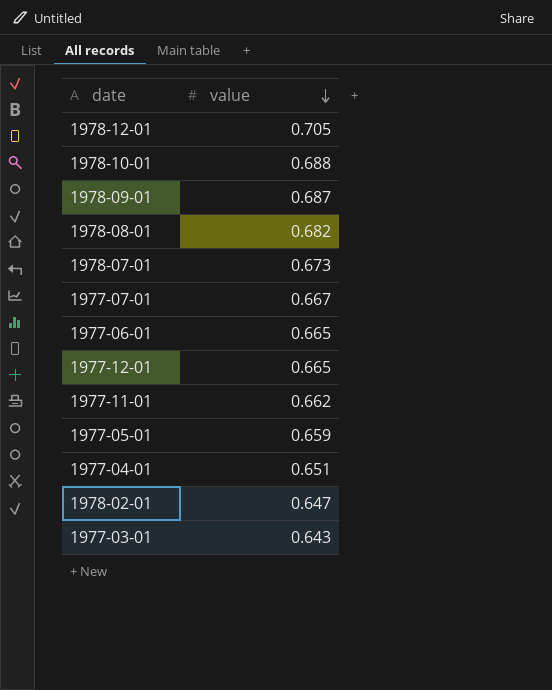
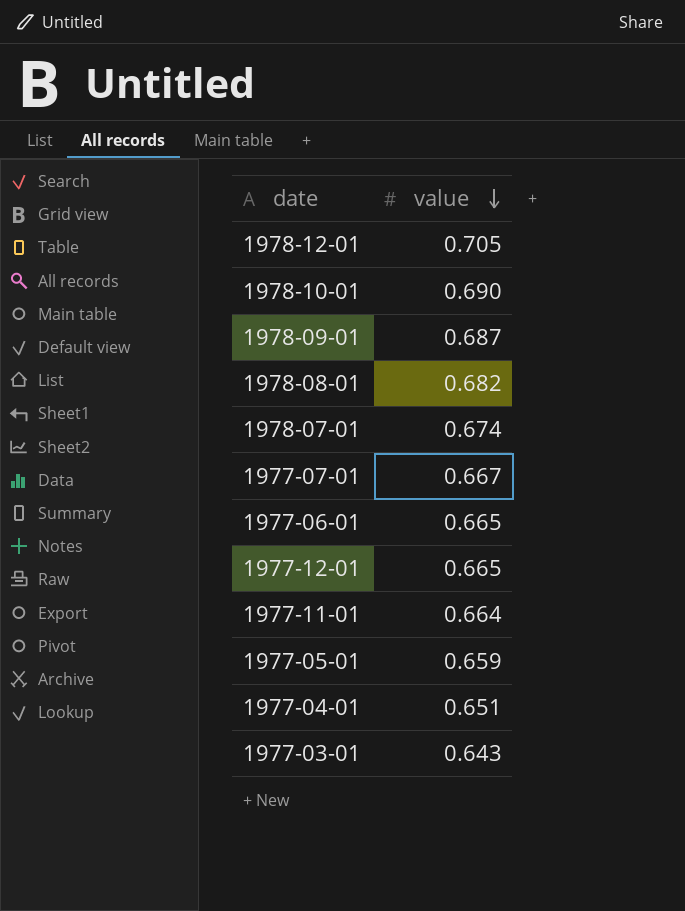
row 1978-02-01: 0.647 -> none
1978-10-01 | value: 0.688 -> 0.690
1978-07-01 | value: 0.673 -> 0.674
1977-11-01 | value: 0.662 -> 0.664

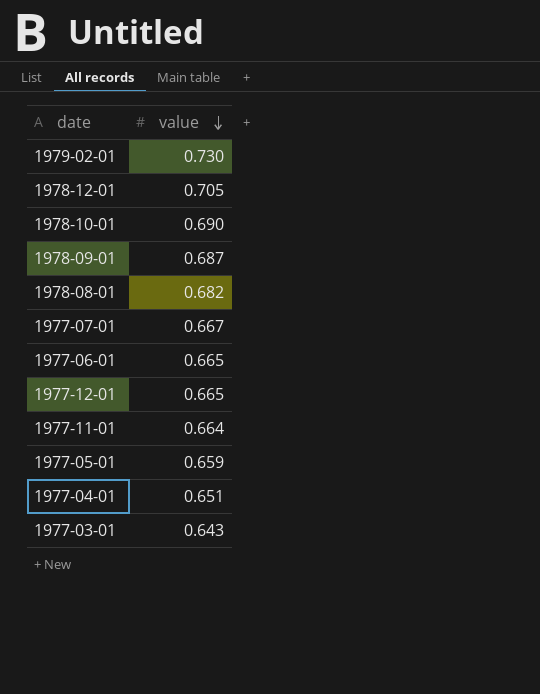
row 1978-07-01: 0.674 -> none
row 1979-02-01: none -> 0.730

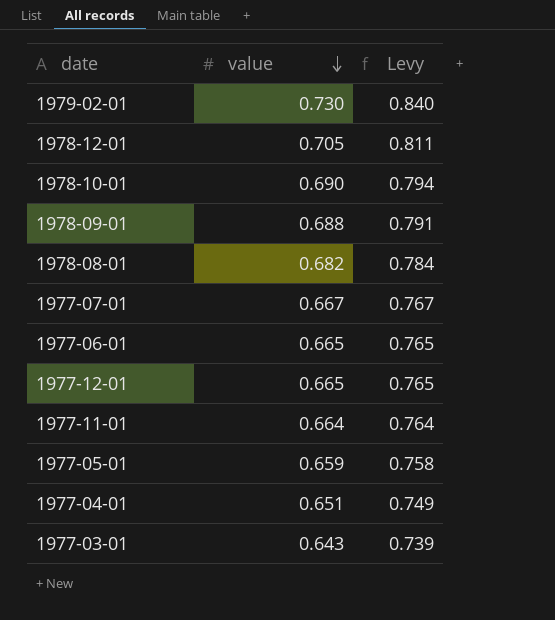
column Levy | formula: none -> [value] * 1.15
1978-09-01 | value: 0.687 -> 0.688

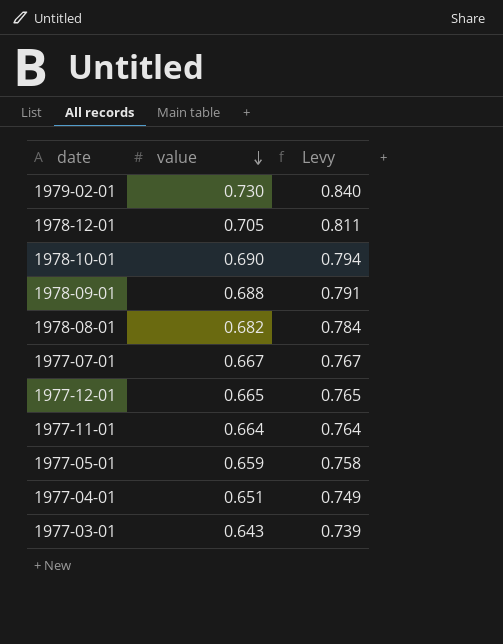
row 1977-06-01: 0.665 | 0.765 -> none

